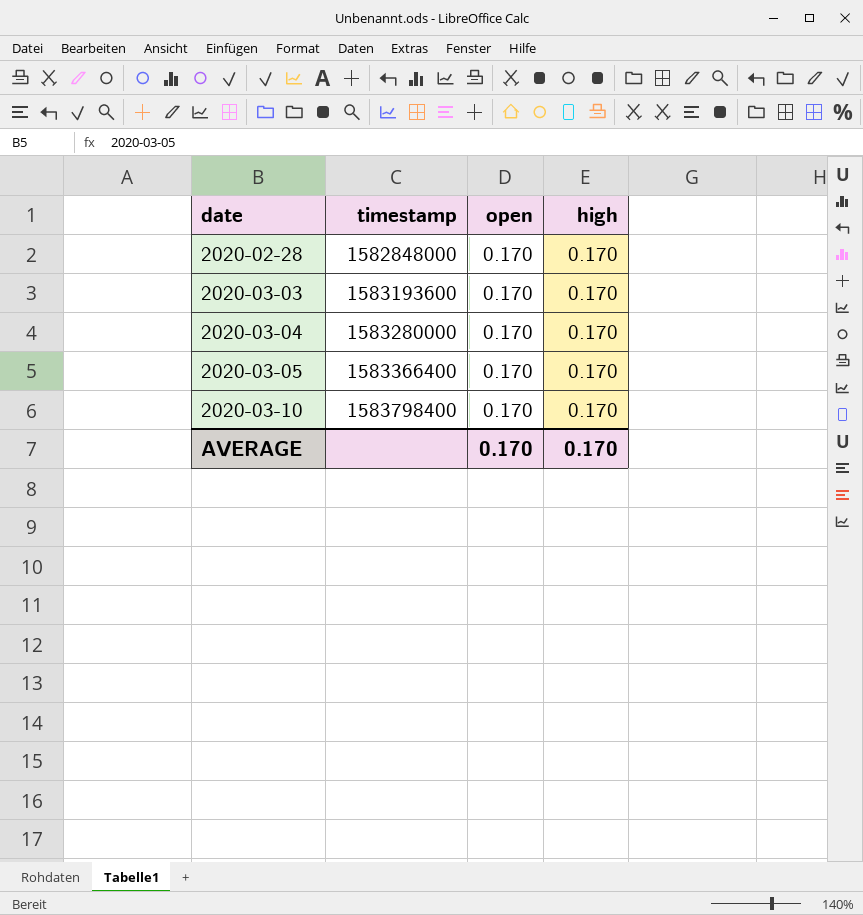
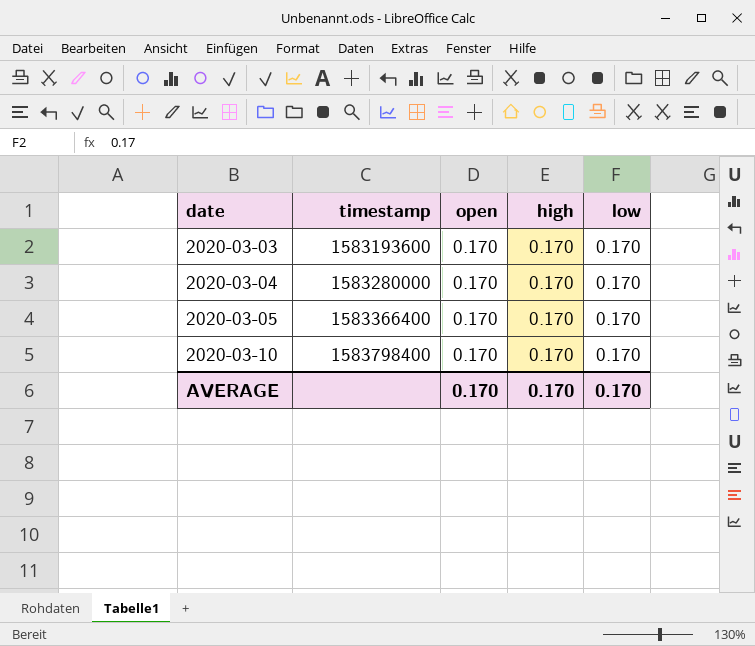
column low | position: none -> 5
row 2020-02-28: 1582848000 | 0.170 | 0.170 -> none

